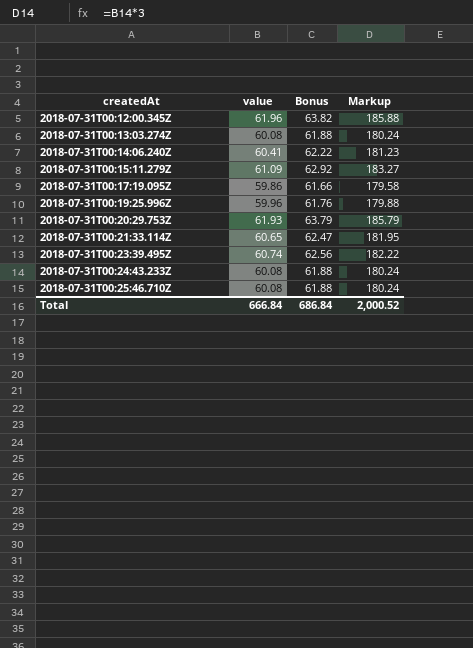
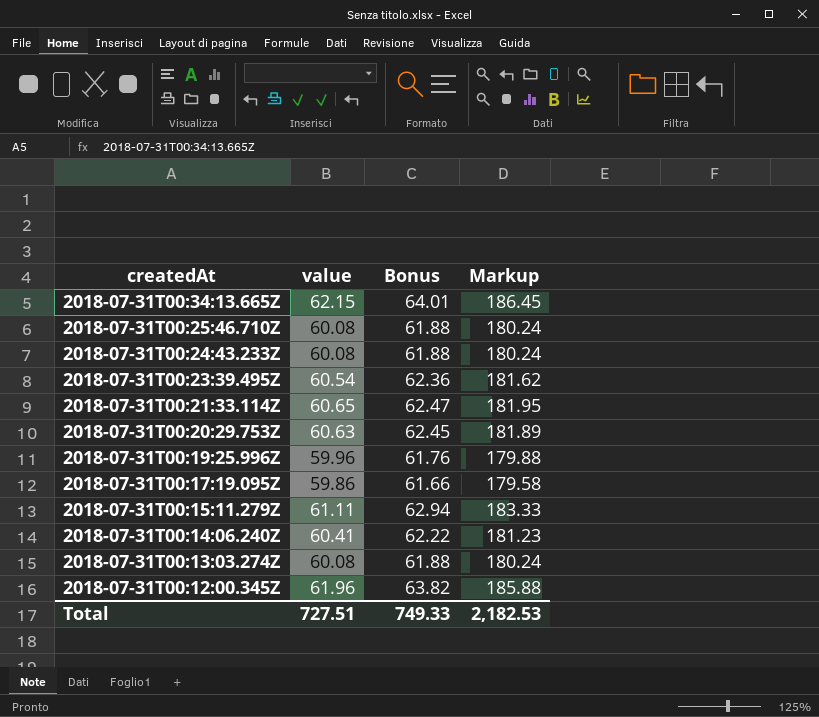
row order: createdAt ascending -> createdAt descending
row 2018-07-31T00:34:13.665Z: none -> 62.15 | 64.01 | 186.45
2018-07-31T00:23:39.495Z | value: 60.74 -> 60.54
2018-07-31T00:23:39.495Z | Bonus: 62.56 -> 62.36
2018-07-31T00:23:39.495Z | Markup: 182.22 -> 181.62
2018-07-31T00:20:29.753Z | value: 61.93 -> 60.63
2018-07-31T00:20:29.753Z | Bonus: 63.79 -> 62.45
2018-07-31T00:20:29.753Z | Markup: 185.79 -> 181.89
2018-07-31T00:15:11.279Z | value: 61.09 -> 61.11
2018-07-31T00:15:11.279Z | Bonus: 62.92 -> 62.94
2018-07-31T00:15:11.279Z | Markup: 183.27 -> 183.33
Total | value: 666.84 -> 727.51
Total | Bonus: 686.84 -> 749.33
Total | Markup: 2,000.52 -> 2,182.53

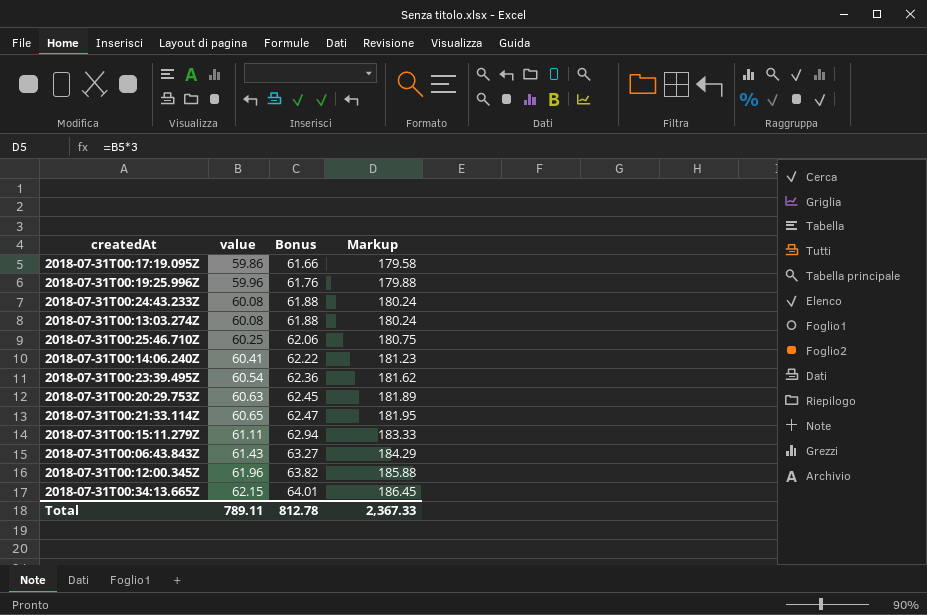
row order: createdAt descending -> value ascending
2018-07-31T00:25:46.710Z | value: 60.08 -> 60.25
2018-07-31T00:25:46.710Z | Bonus: 61.88 -> 62.06
2018-07-31T00:25:46.710Z | Markup: 180.24 -> 180.75
row 2018-07-31T00:06:43.843Z: none -> 61.43 | 63.27 | 184.29
Total | value: 727.51 -> 789.11
Total | Bonus: 749.33 -> 812.78
Total | Markup: 2,182.53 -> 2,367.33

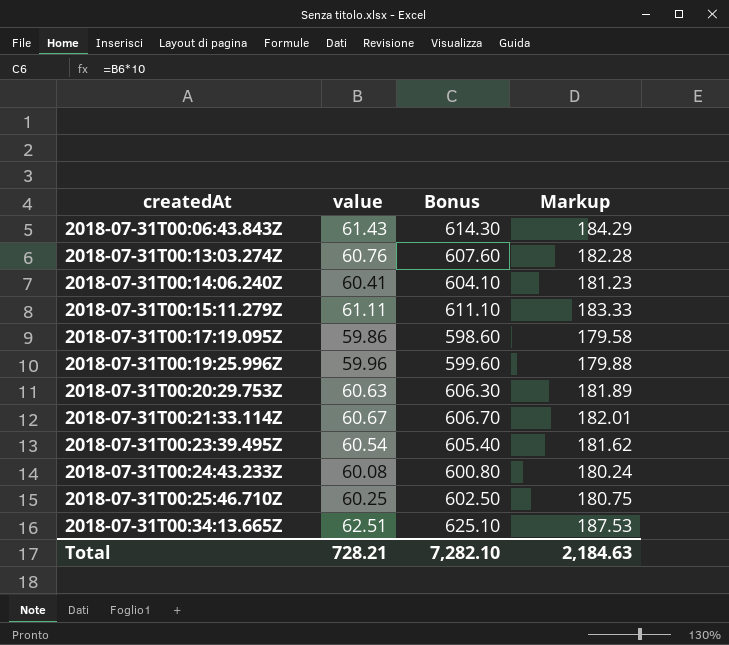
row order: value ascending -> createdAt ascending
column Bonus | formula: [value] * 1.03 -> [value] * 10
row 2018-07-31T00:12:00.345Z: 61.96 | 63.82 | 185.88 -> none
2018-07-31T00:13:03.274Z | value: 60.08 -> 60.76
2018-07-31T00:13:03.274Z | Markup: 180.24 -> 182.28
2018-07-31T00:21:33.114Z | value: 60.65 -> 60.67
2018-07-31T00:21:33.114Z | Markup: 181.95 -> 182.01
2018-07-31T00:34:13.665Z | value: 62.15 -> 62.51
2018-07-31T00:34:13.665Z | Markup: 186.45 -> 187.53
Total | value: 789.11 -> 728.21
Total | Bonus: 812.78 -> 7,282.10
Total | Markup: 2,367.33 -> 2,184.63

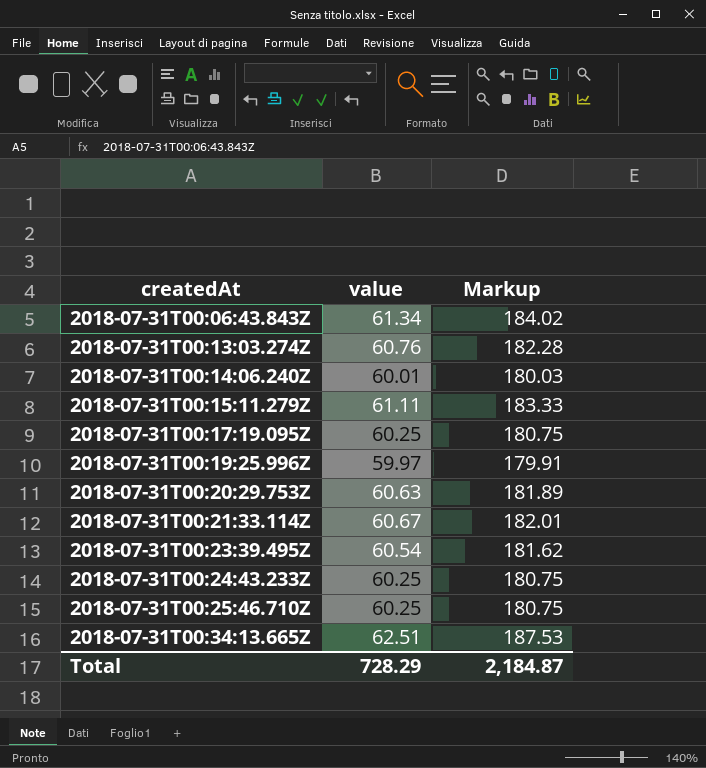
column Bonus | formula: [value] * 10 -> none
2018-07-31T00:06:43.843Z | value: 61.43 -> 61.34
2018-07-31T00:06:43.843Z | Markup: 184.29 -> 184.02
2018-07-31T00:14:06.240Z | value: 60.41 -> 60.01
2018-07-31T00:14:06.240Z | Markup: 181.23 -> 180.03
2018-07-31T00:17:19.095Z | value: 59.86 -> 60.25
2018-07-31T00:17:19.095Z | Markup: 179.58 -> 180.75
2018-07-31T00:19:25.996Z | value: 59.96 -> 59.97
2018-07-31T00:19:25.996Z | Markup: 179.88 -> 179.91
2018-07-31T00:24:43.233Z | value: 60.08 -> 60.25
2018-07-31T00:24:43.233Z | Markup: 180.24 -> 180.75
Total | value: 728.21 -> 728.29
Total | Markup: 2,184.63 -> 2,184.87

